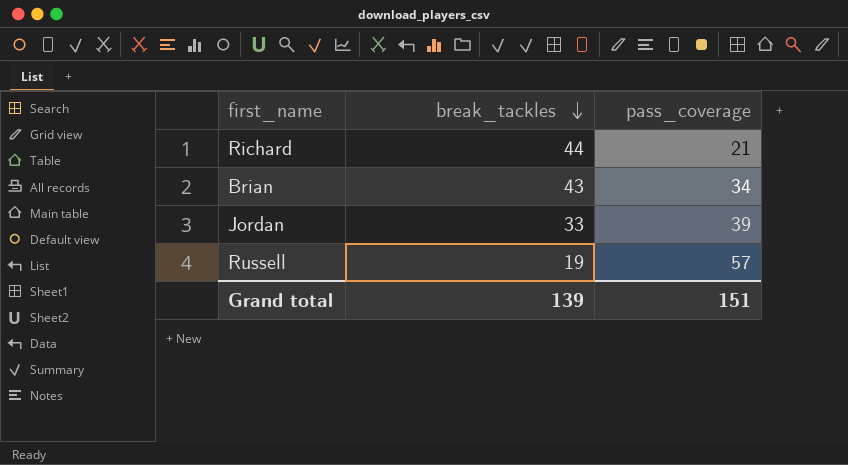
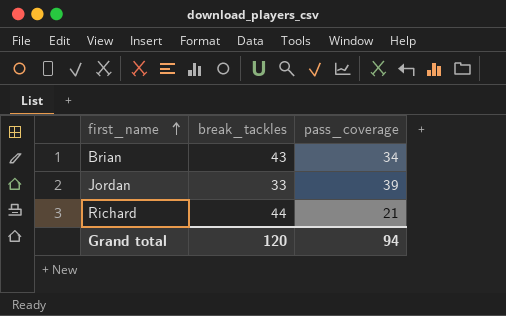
row order: break_tackles descending -> first_name ascending
row Russell: 19 | 57 -> none
Grand total | break_tackles: 139 -> 120
Grand total | pass_coverage: 151 -> 94

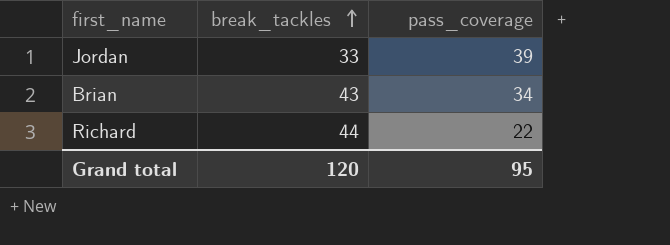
row order: first_name ascending -> break_tackles ascending
Richard | pass_coverage: 21 -> 22
Grand total | pass_coverage: 94 -> 95

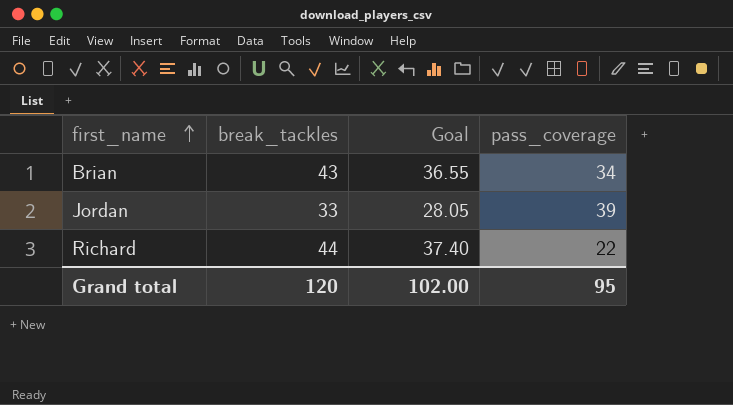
row order: break_tackles ascending -> first_name ascending
column Goal | formula: none -> [break_tackles] * 0.85

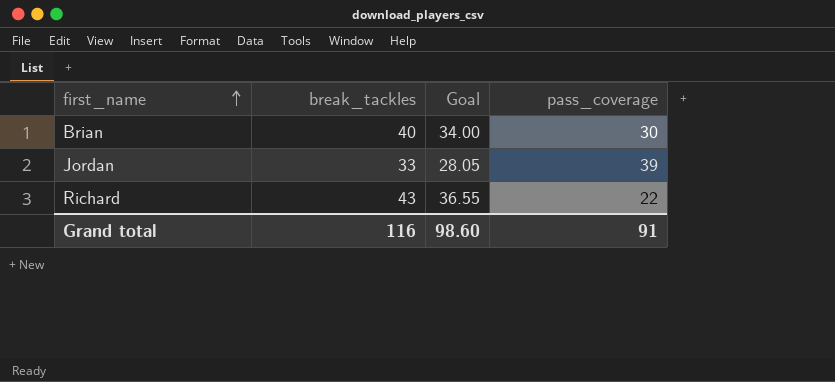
Brian | break_tackles: 43 -> 40
Brian | Goal: 36.55 -> 34.00
Brian | pass_coverage: 34 -> 30
Richard | break_tackles: 44 -> 43
Richard | Goal: 37.40 -> 36.55
Grand total | break_tackles: 120 -> 116
Grand total | Goal: 102.00 -> 98.60
Grand total | pass_coverage: 95 -> 91

